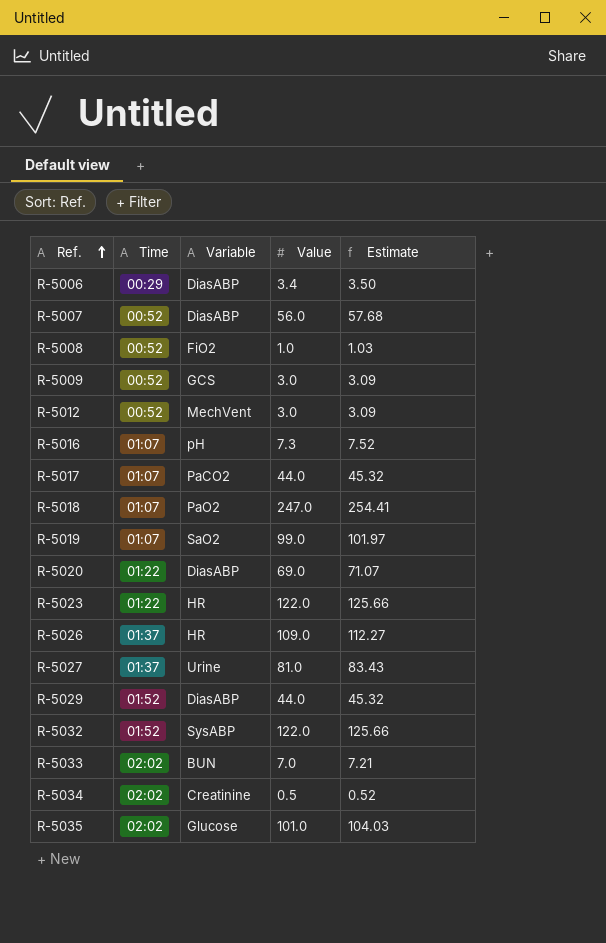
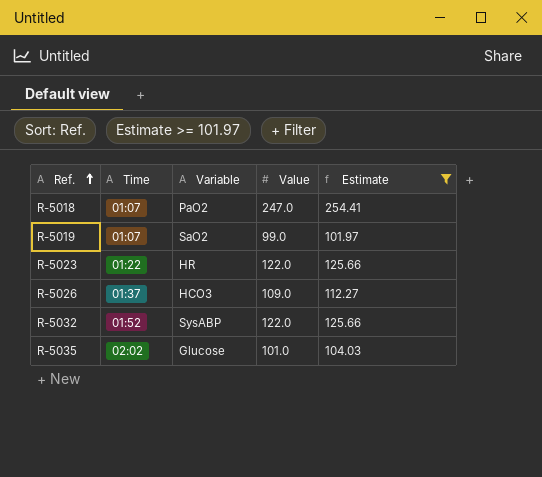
filter: none -> Estimate >= 101.97
R-5026 | Variable: HR -> HCO3

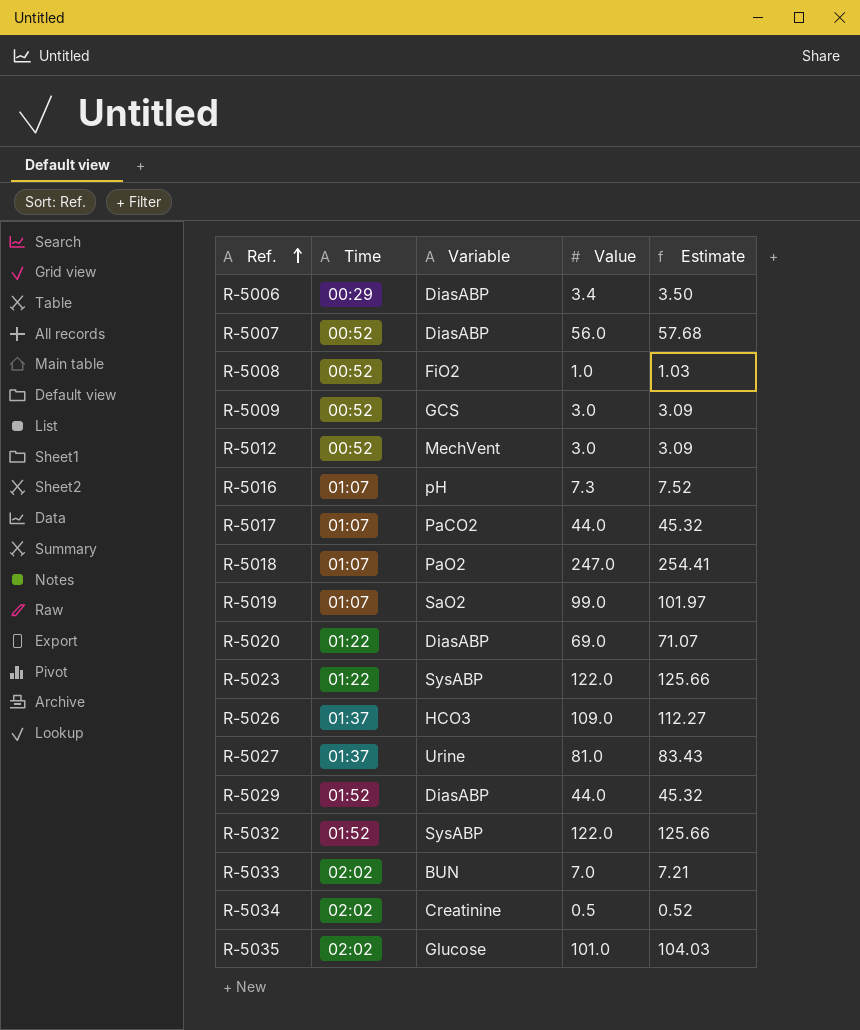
filter: Estimate >= 101.97 -> none
R-5023 | Variable: HR -> SysABP

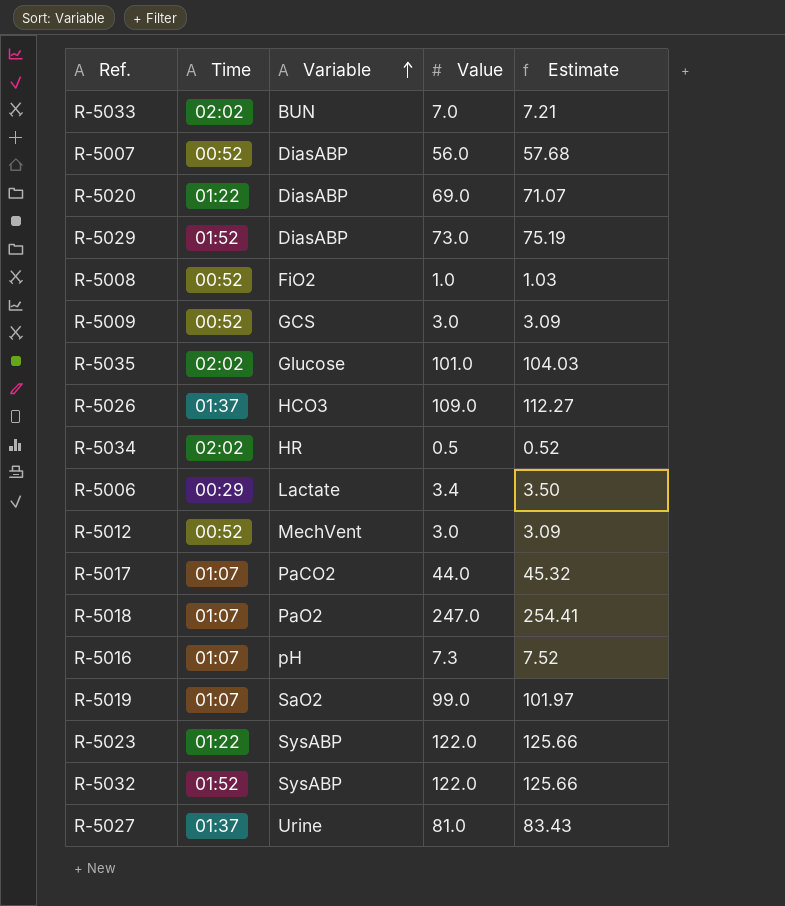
row order: Ref. ascending -> Variable ascending
R-5029 | Value: 44.0 -> 73.0
R-5029 | Estimate: 45.32 -> 75.19
R-5034 | Variable: Creatinine -> HR
R-5006 | Variable: DiasABP -> Lactate

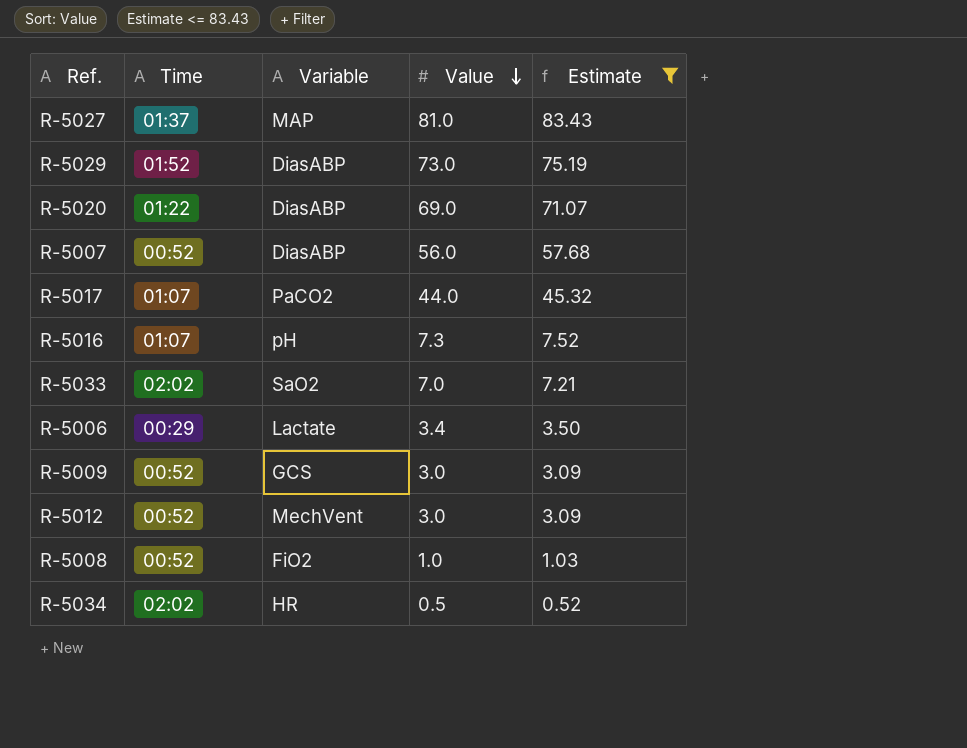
filter: none -> Estimate <= 83.43
row order: Variable ascending -> Value descending
R-5027 | Variable: Urine -> MAP
R-5033 | Variable: BUN -> SaO2

